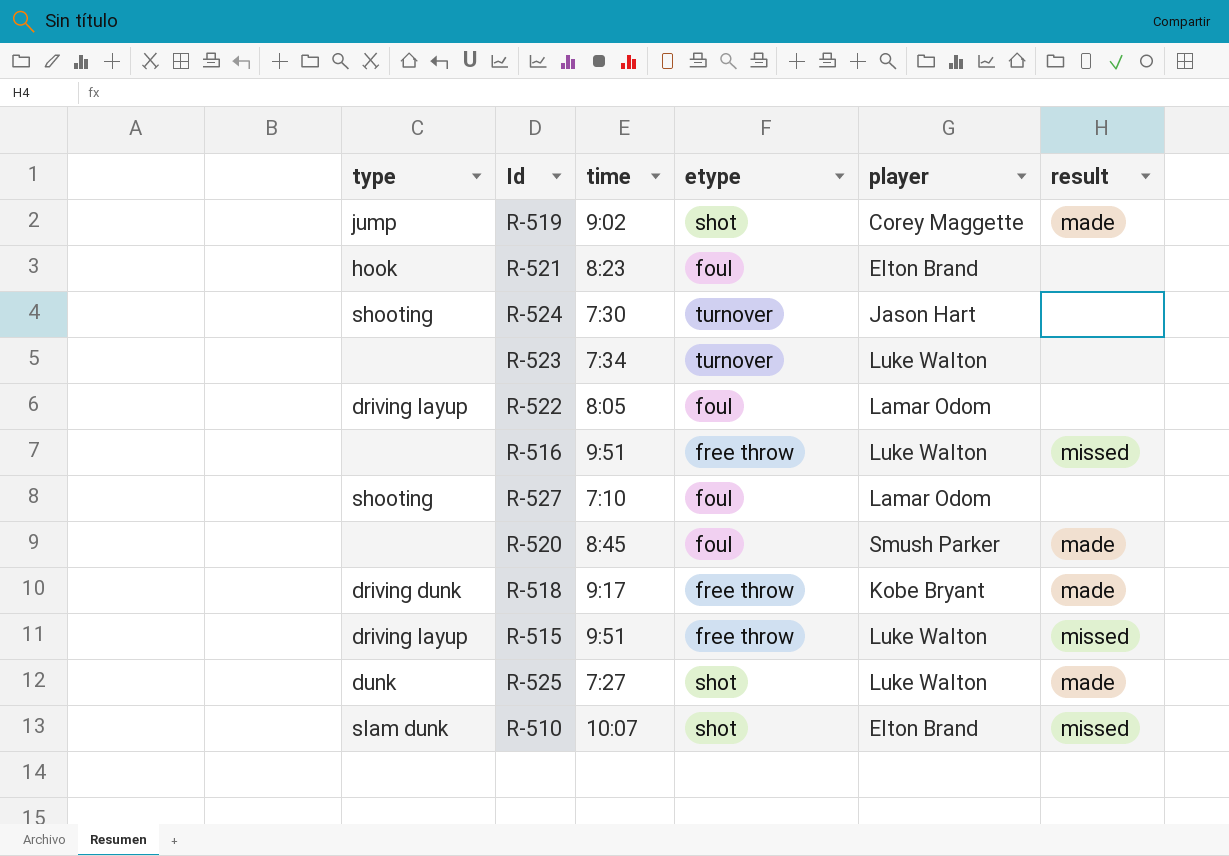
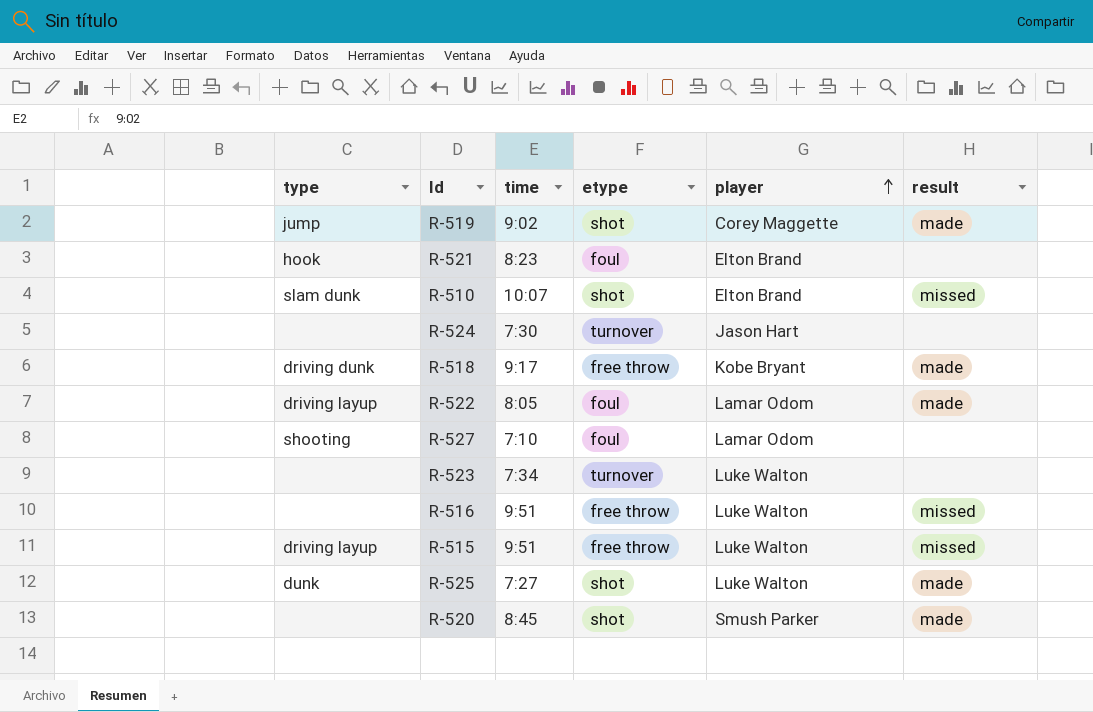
row order: none -> player ascending
R-524 | type: shooting -> none
R-522 | result: none -> made
R-520 | etype: foul -> shot

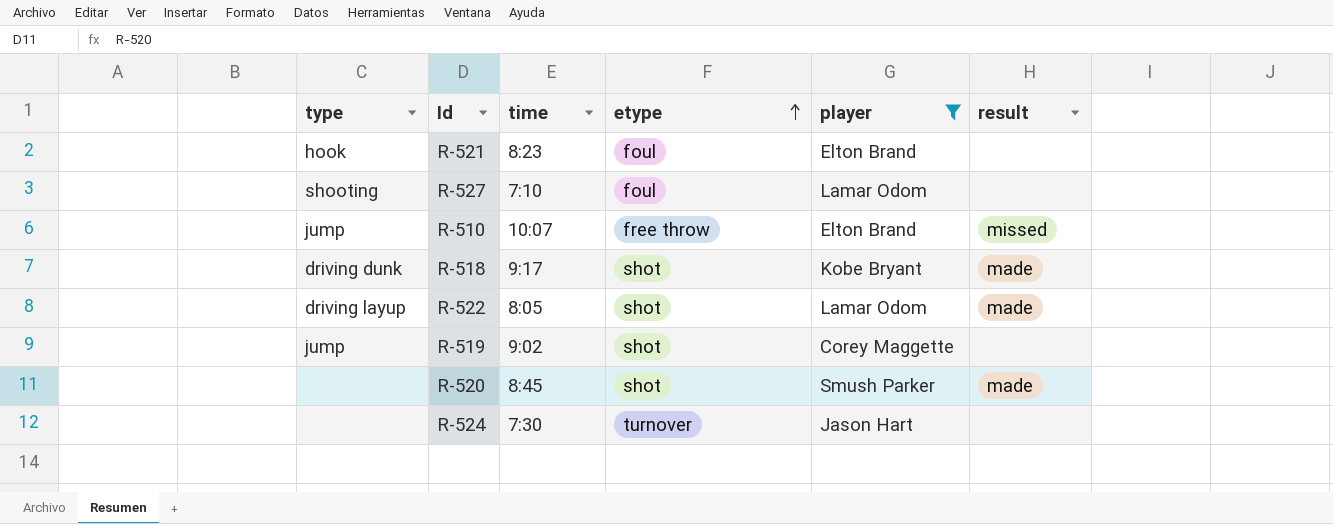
filter: none -> player != Luke Walton
row order: player ascending -> etype ascending
R-510 | type: slam dunk -> jump
R-510 | etype: shot -> free throw
R-518 | etype: free throw -> shot
R-522 | etype: foul -> shot
R-519 | result: made -> none

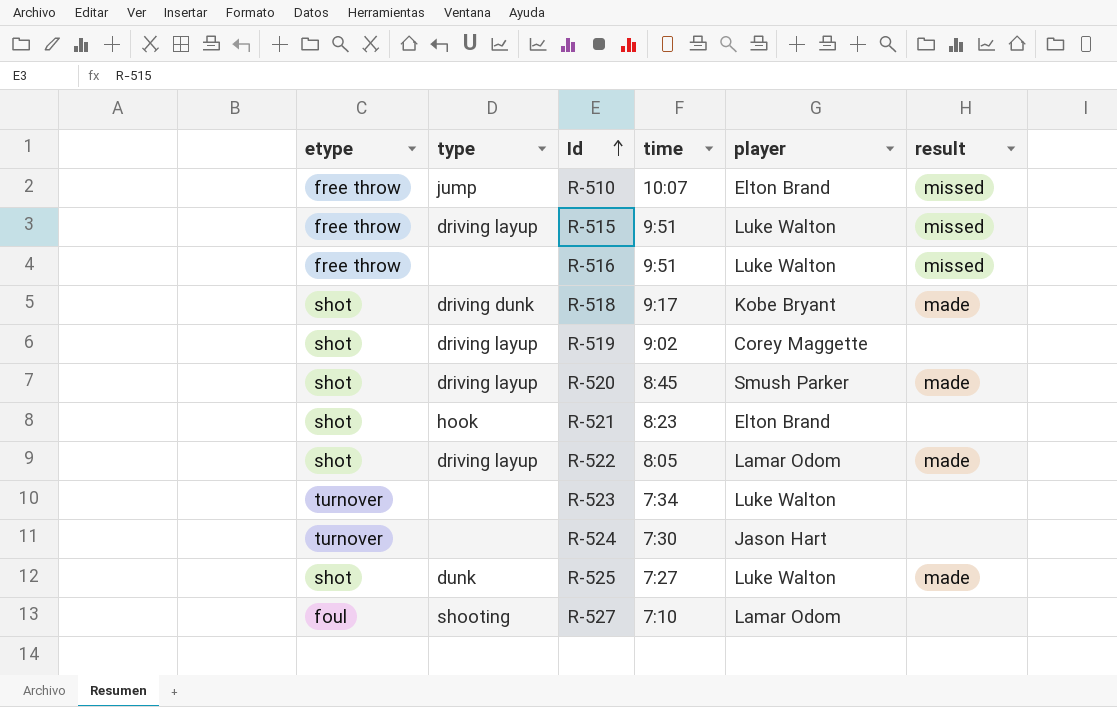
filter: player != Luke Walton -> none
row order: etype ascending -> Id ascending
column etype | position: 4 -> 1
R-519 | type: jump -> driving layup
R-520 | type: none -> driving layup
R-521 | etype: foul -> shot

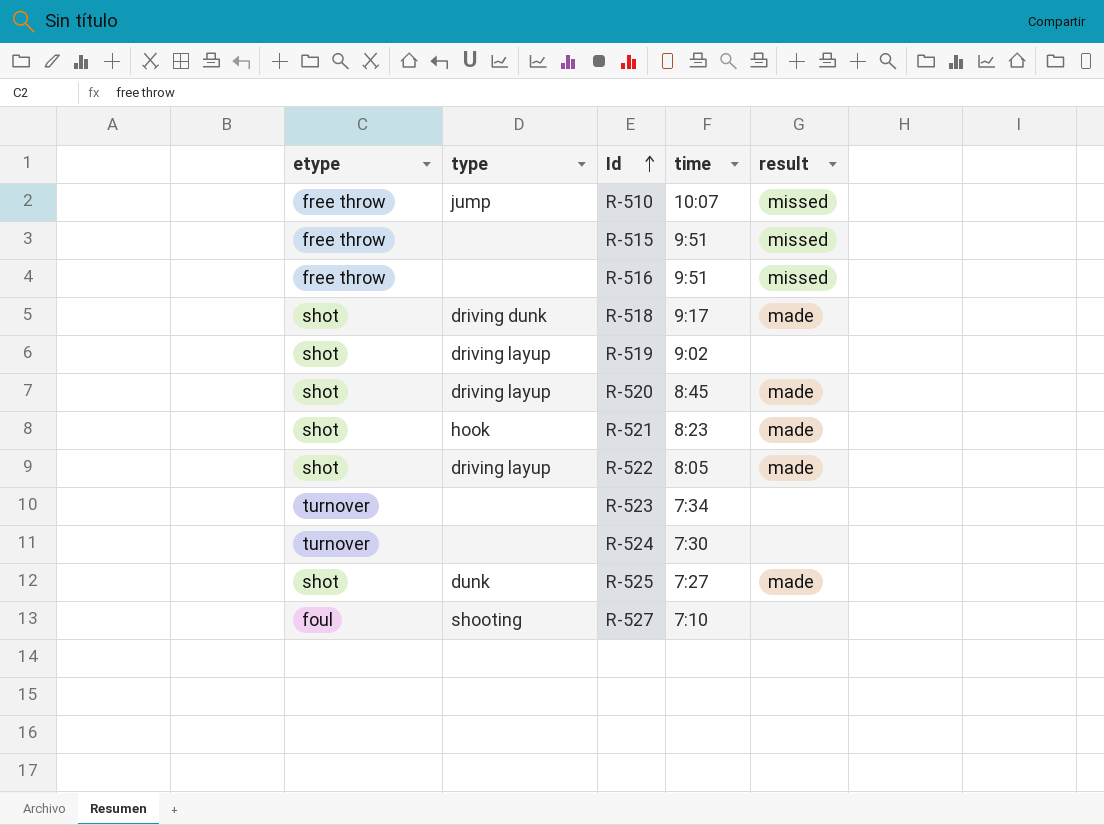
column player | position: 5 -> none
R-515 | type: driving layup -> none
R-521 | result: none -> made

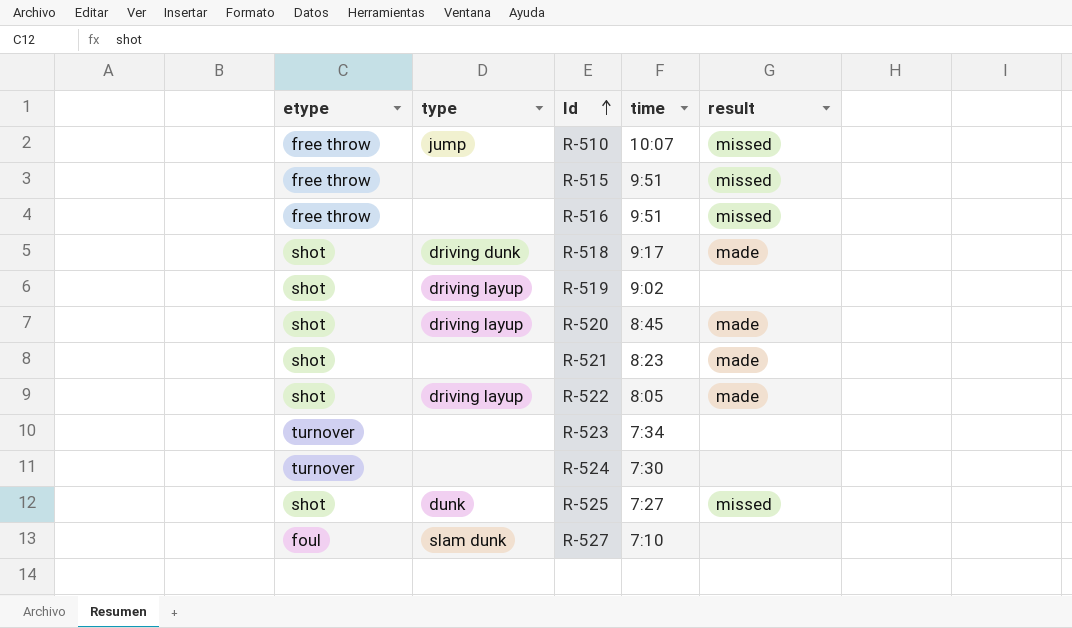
R-521 | type: hook -> none
R-525 | result: made -> missed
R-527 | type: shooting -> slam dunk

